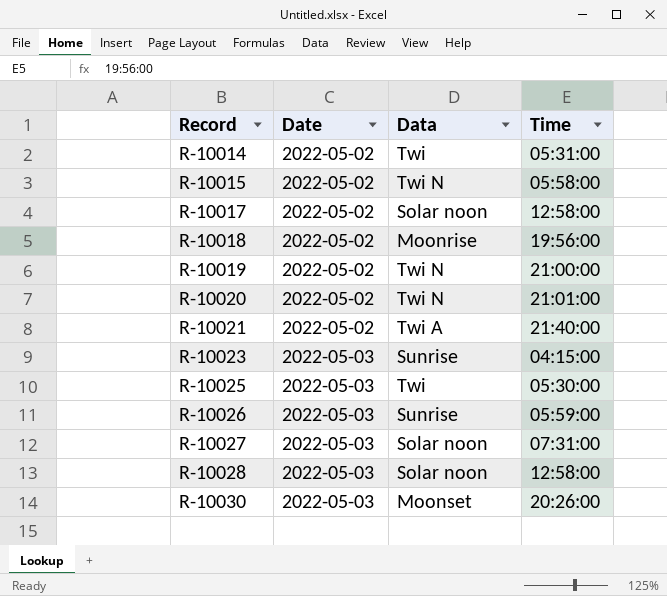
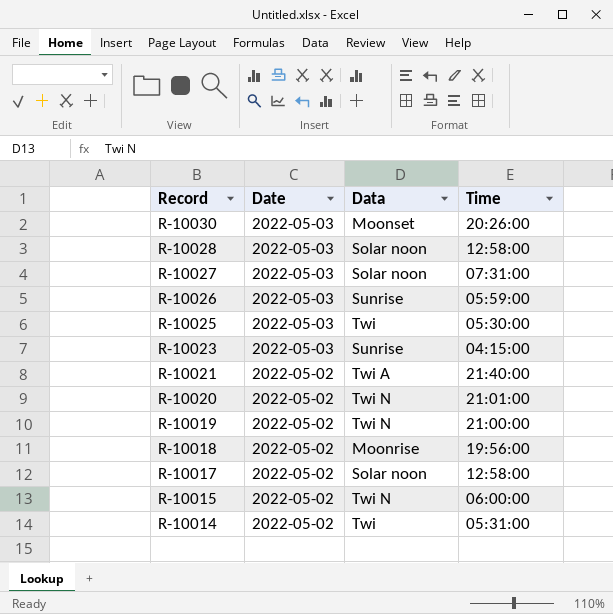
row order: Record ascending -> Record descending
R-10015 | Time: 05:58:00 -> 06:00:00

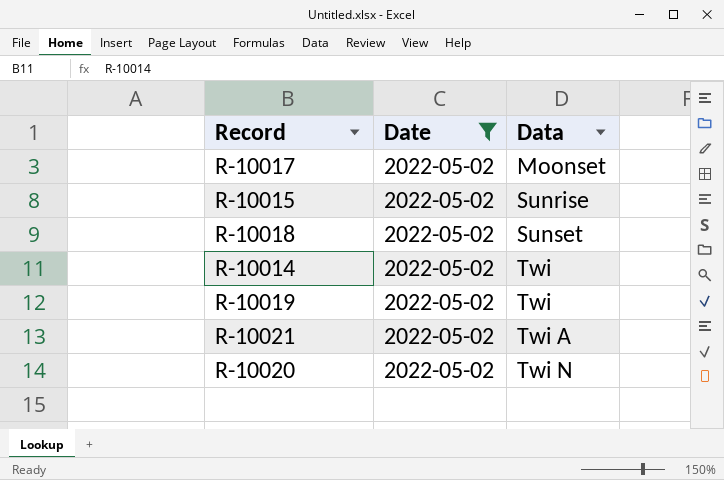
filter: none -> Date = 2022-05-02
row order: Record descending -> Data ascending
column Time | position: 4 -> none
R-10017 | Data: Solar noon -> Moonset
R-10015 | Data: Twi N -> Sunrise
R-10018 | Data: Moonrise -> Sunset
R-10019 | Data: Twi N -> Twi

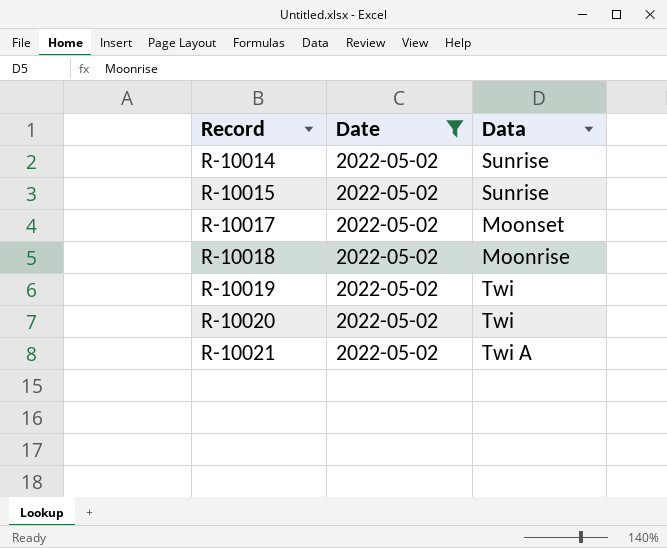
row order: Data ascending -> Record ascending
R-10014 | Data: Twi -> Sunrise
R-10018 | Data: Sunset -> Moonrise
R-10020 | Data: Twi N -> Twi

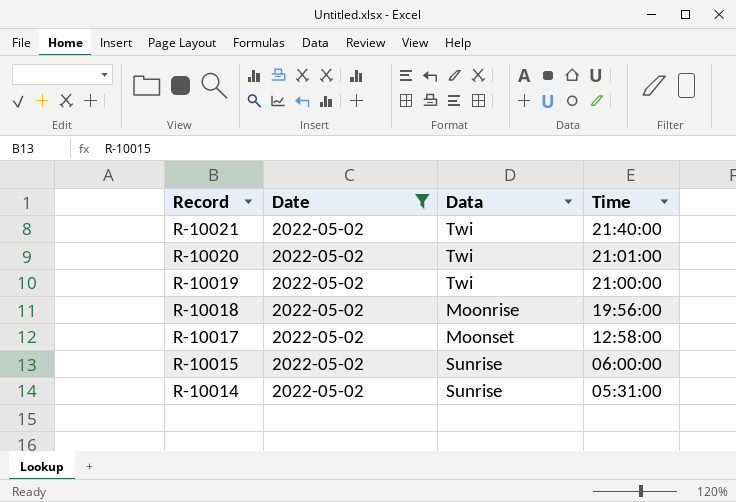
row order: Record ascending -> Record descending
column Time | position: none -> 4
R-10021 | Data: Twi A -> Twi

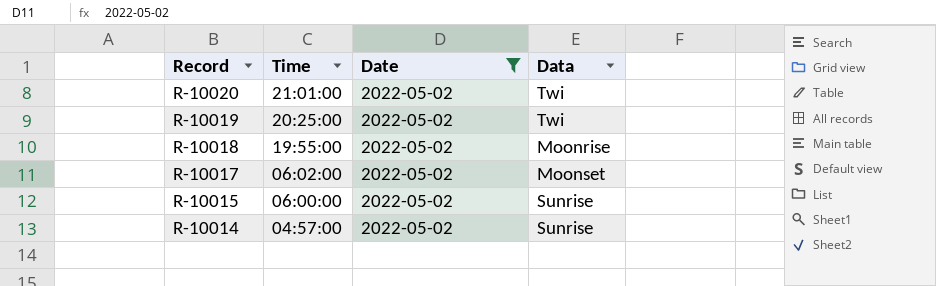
column Time | position: 4 -> 2
row R-10021: 2022-05-02 | Twi | 21:40:00 -> none
R-10019 | Time: 21:00:00 -> 20:25:00
R-10018 | Time: 19:56:00 -> 19:55:00
R-10017 | Time: 12:58:00 -> 06:02:00
R-10014 | Time: 05:31:00 -> 04:57:00

